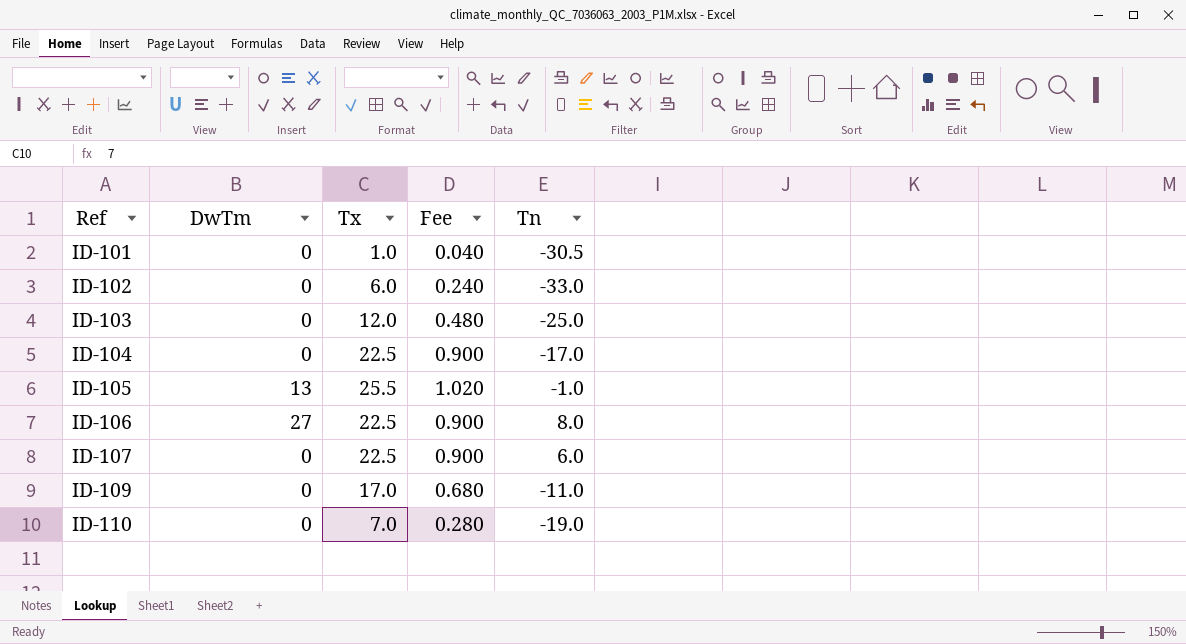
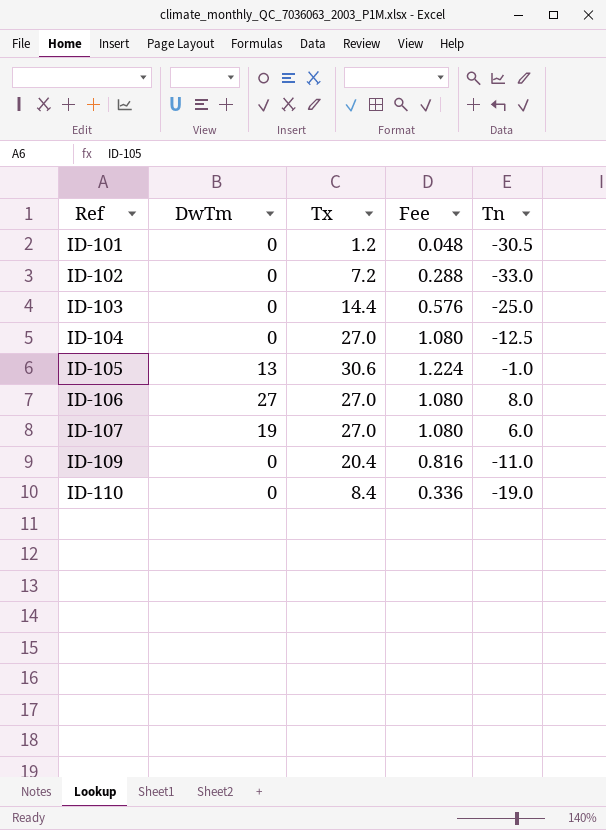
ID-101 | Tx: 1.0 -> 1.2
ID-101 | Fee: 0.040 -> 0.048
ID-102 | Tx: 6.0 -> 7.2
ID-102 | Fee: 0.240 -> 0.288
ID-103 | Tx: 12.0 -> 14.4
ID-103 | Fee: 0.480 -> 0.576
ID-104 | Tx: 22.5 -> 27.0
ID-104 | Fee: 0.900 -> 1.080
ID-104 | Tn: -17.0 -> -12.5
ID-105 | Tx: 25.5 -> 30.6
ID-105 | Fee: 1.020 -> 1.224
ID-106 | Tx: 22.5 -> 27.0
ID-106 | Fee: 0.900 -> 1.080
ID-107 | DwTm: 0 -> 19
ID-107 | Tx: 22.5 -> 27.0
ID-107 | Fee: 0.900 -> 1.080
ID-109 | Tx: 17.0 -> 20.4
ID-109 | Fee: 0.680 -> 0.816
ID-110 | Tx: 7.0 -> 8.4
ID-110 | Fee: 0.280 -> 0.336

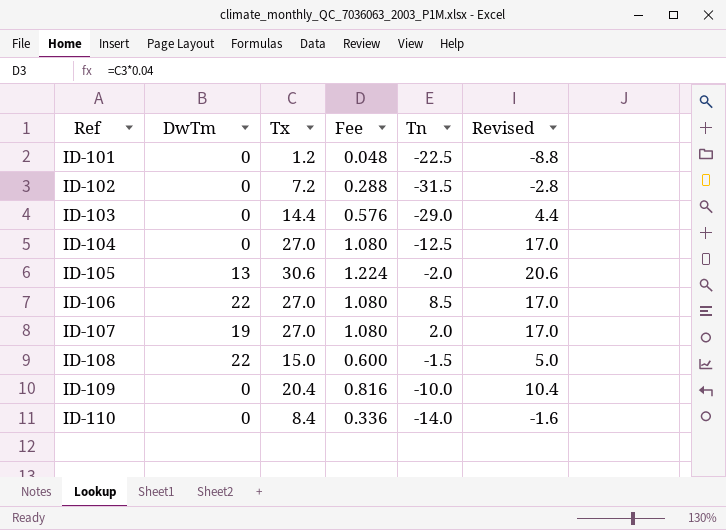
column Revised | formula: none -> [Tx] - 10
ID-101 | Tn: -30.5 -> -22.5
ID-102 | Tn: -33.0 -> -31.5
ID-103 | Tn: -25.0 -> -29.0
ID-105 | Tn: -1.0 -> -2.0
ID-106 | DwTm: 27 -> 22
ID-106 | Tn: 8.0 -> 8.5
ID-107 | Tn: 6.0 -> 2.0
row ID-108: none -> 22 | 15.0 | 0.600 | -1.5 | 5.0
ID-109 | Tn: -11.0 -> -10.0
ID-110 | Tn: -19.0 -> -14.0

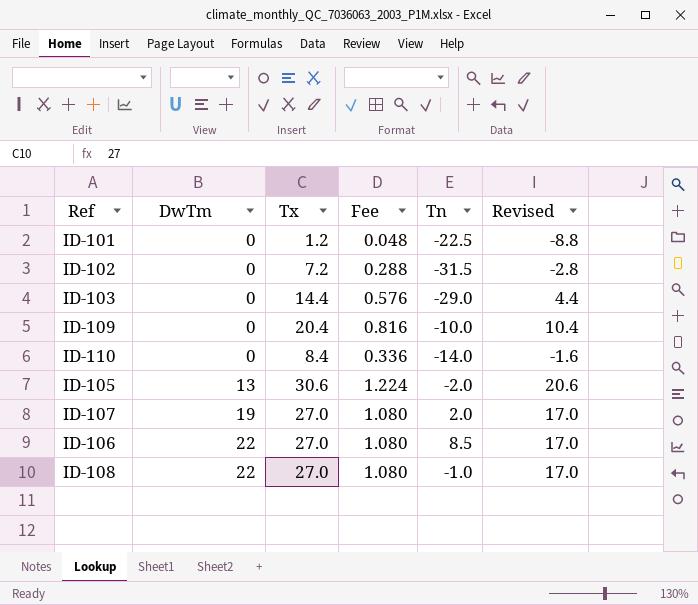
row order: Ref ascending -> DwTm ascending
row ID-104: 0 | 27.0 | 1.080 | -12.5 | 17.0 -> none
ID-108 | Tx: 15.0 -> 27.0
ID-108 | Fee: 0.600 -> 1.080
ID-108 | Tn: -1.5 -> -1.0
ID-108 | Revised: 5.0 -> 17.0

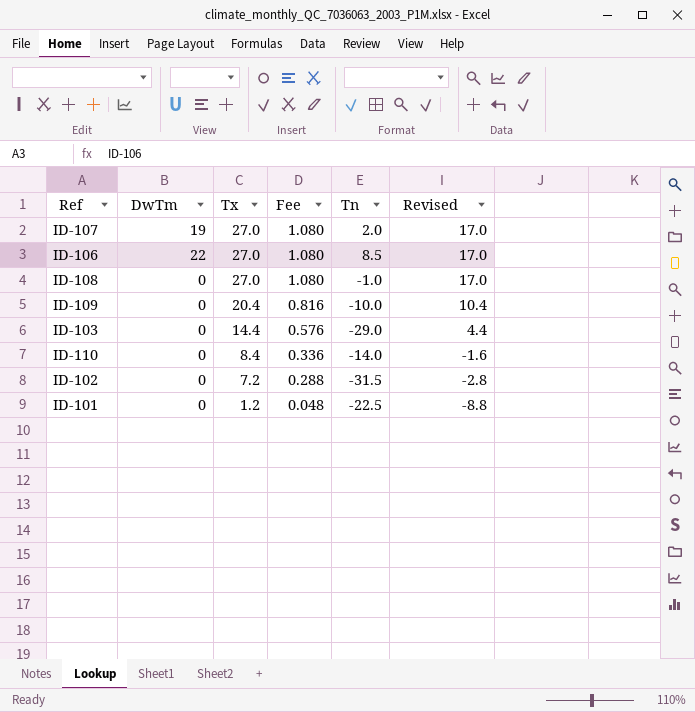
row order: DwTm ascending -> Tx descending
row ID-105: 13 | 30.6 | 1.224 | -2.0 | 20.6 -> none
ID-108 | DwTm: 22 -> 0

